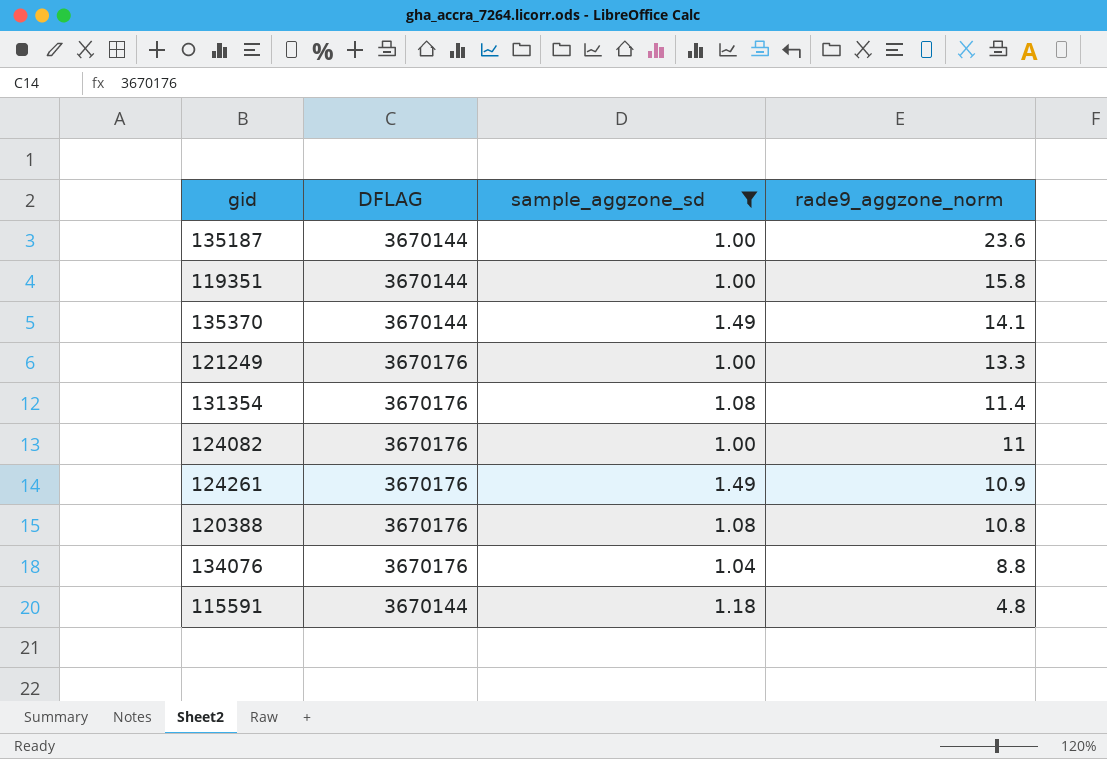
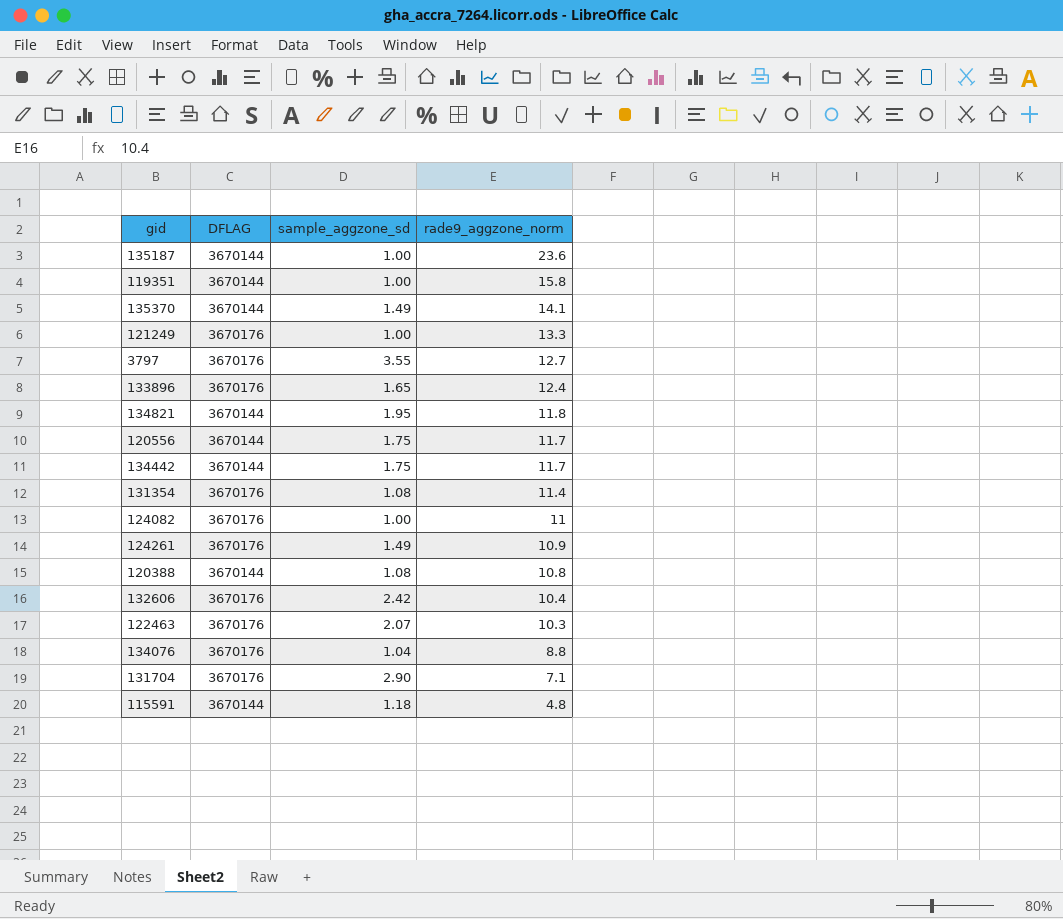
filter: sample_aggzone_sd <= 1.49 -> none
120388 | DFLAG: 3670176 -> 3670144

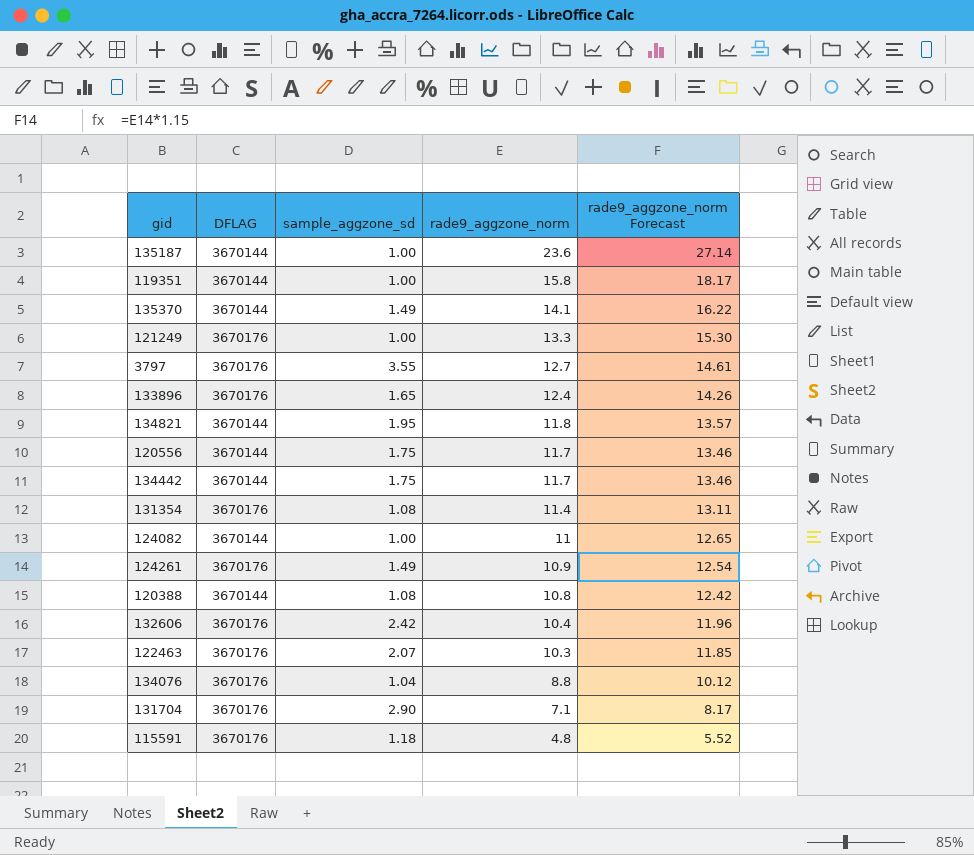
column rade9_aggzone_norm Forecast | formula: none -> [rade9_aggzone_norm] * 1.15
124082 | DFLAG: 3670176 -> 3670144
115591 | DFLAG: 3670144 -> 3670176

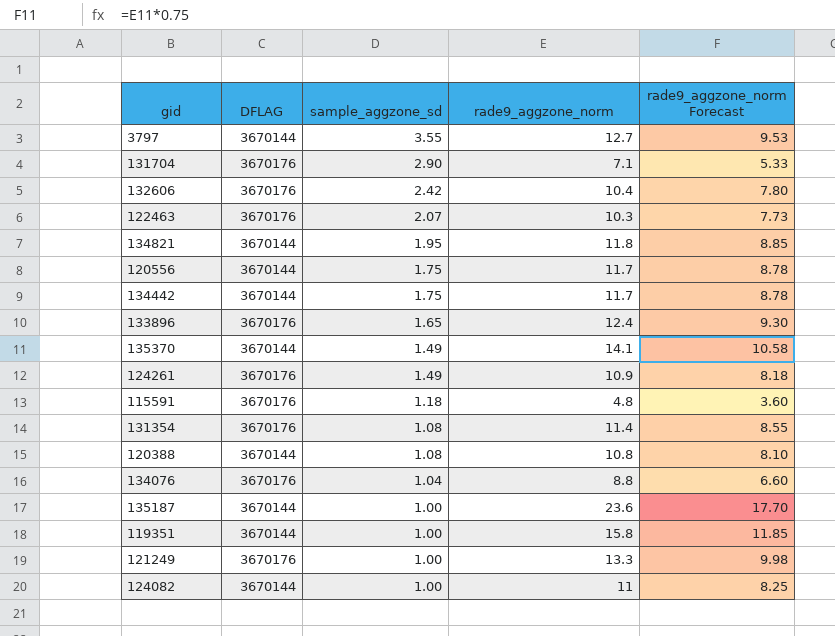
row order: rade9_aggzone_norm descending -> sample_aggzone_sd descending
column rade9_aggzone_norm Forecast | formula: [rade9_aggzone_norm] * 1.15 -> [rade9_aggzone_norm] * 0.75
3797 | DFLAG: 3670176 -> 3670144

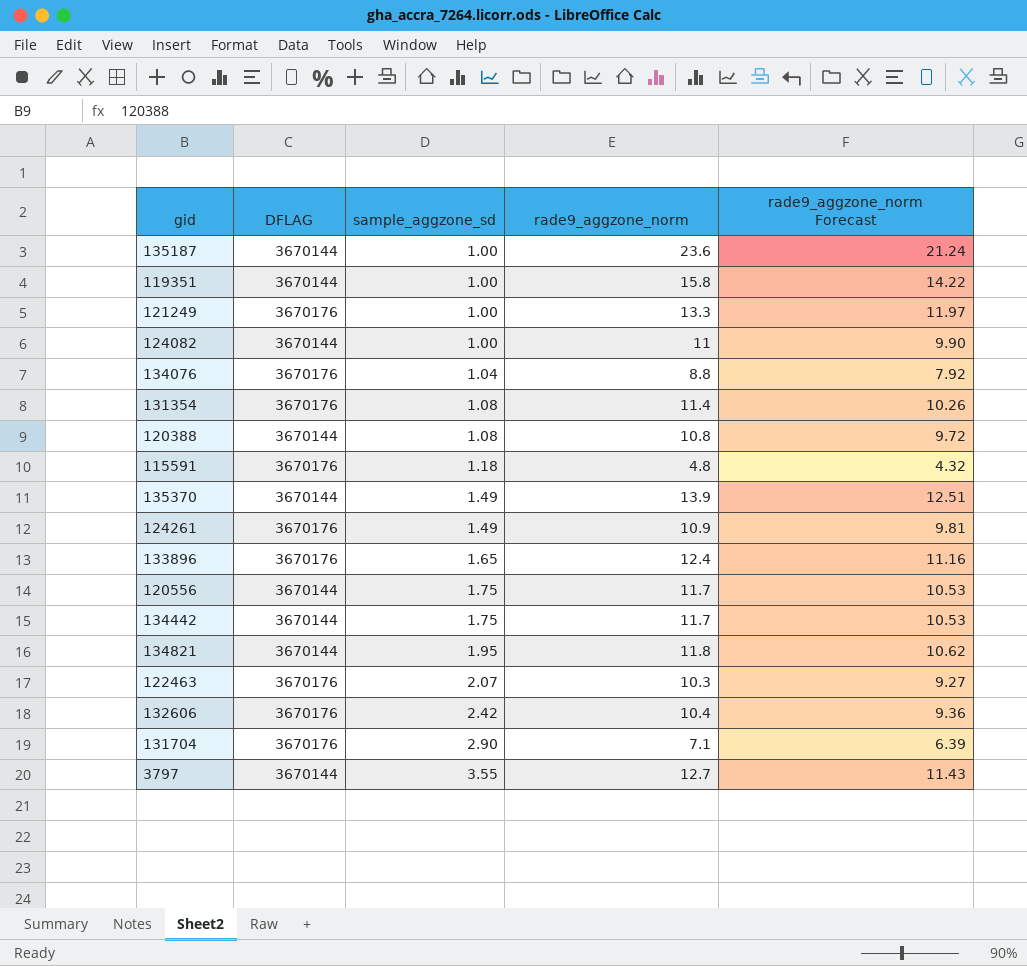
row order: sample_aggzone_sd descending -> sample_aggzone_sd ascending
column rade9_aggzone_norm Forecast | formula: [rade9_aggzone_norm] * 0.75 -> [rade9_aggzone_norm] * 0.9
135370 | rade9_aggzone_norm: 14.1 -> 13.9

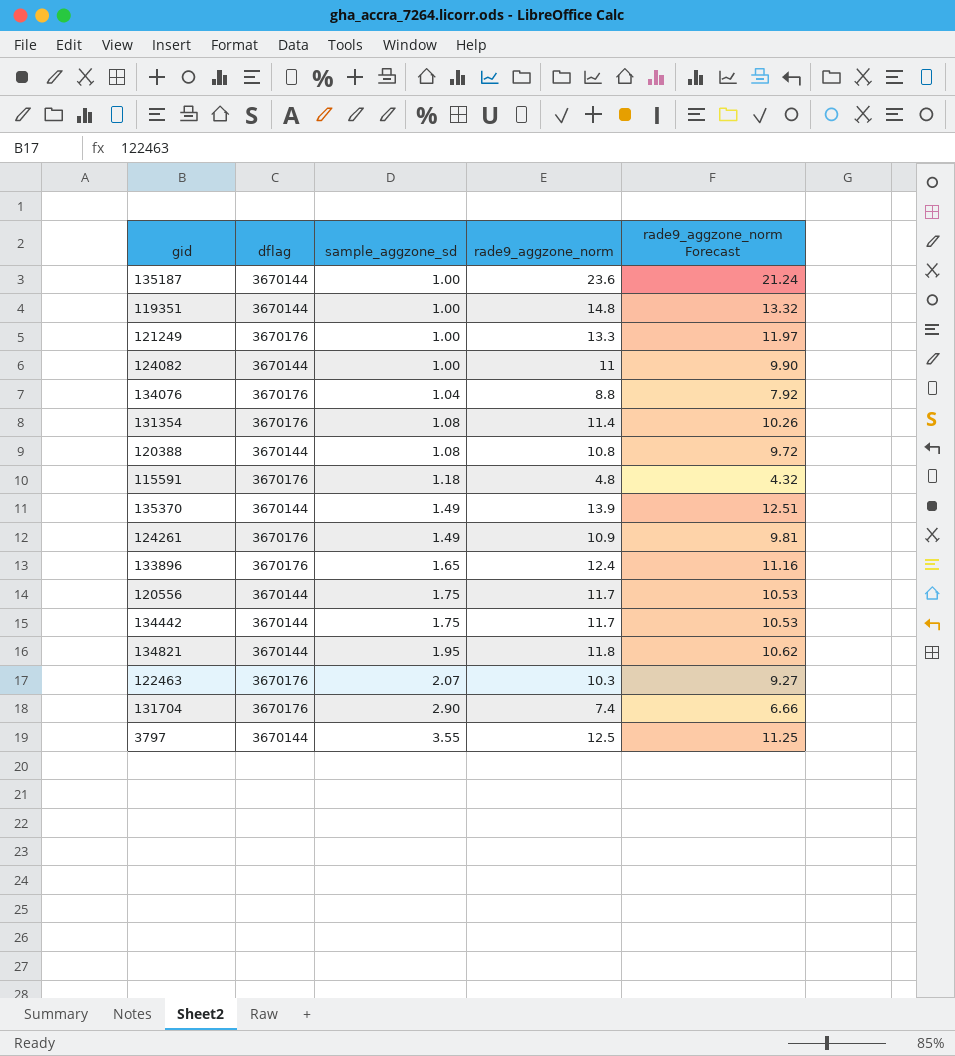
column name: DFLAG -> dflag
row 132606: 3670176 | 2.42 | 10.4 | 9.36 -> none
119351 | rade9_aggzone_norm: 15.8 -> 14.8
119351 | rade9_aggzone_norm Forecast: 14.22 -> 13.32
131704 | rade9_aggzone_norm: 7.1 -> 7.4
131704 | rade9_aggzone_norm Forecast: 6.39 -> 6.66
3797 | rade9_aggzone_norm: 12.7 -> 12.5
3797 | rade9_aggzone_norm Forecast: 11.43 -> 11.25

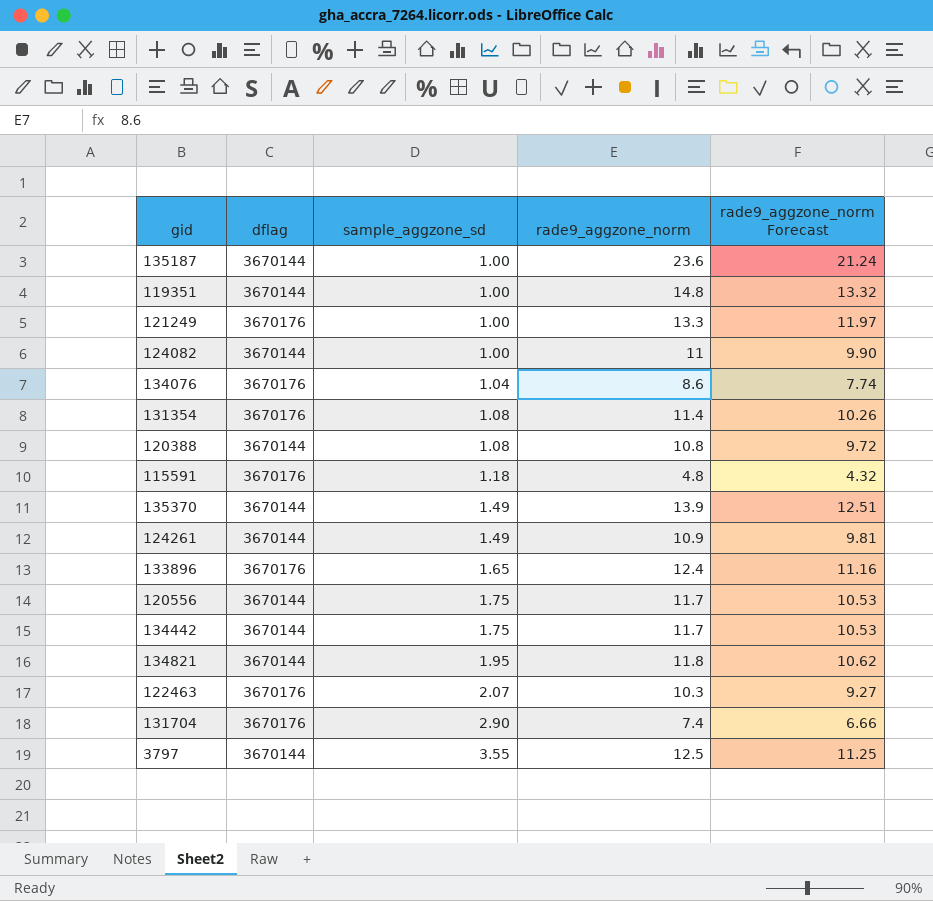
134076 | rade9_aggzone_norm: 8.8 -> 8.6
134076 | rade9_aggzone_norm Forecast: 7.92 -> 7.74
124261 | dflag: 3670176 -> 3670144

